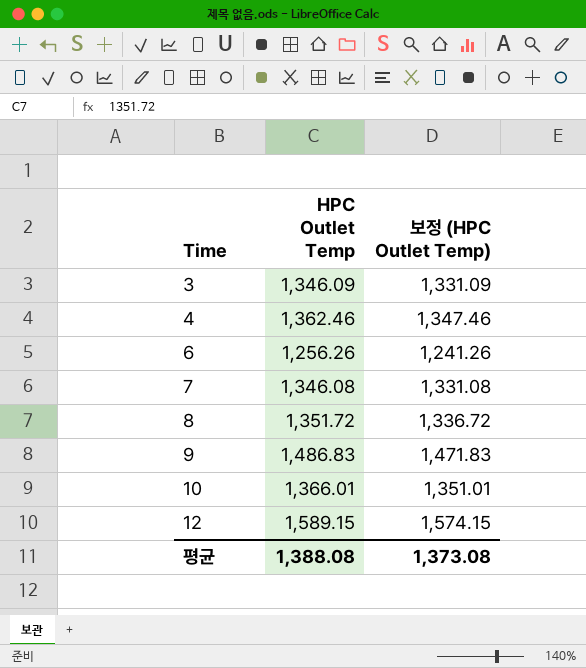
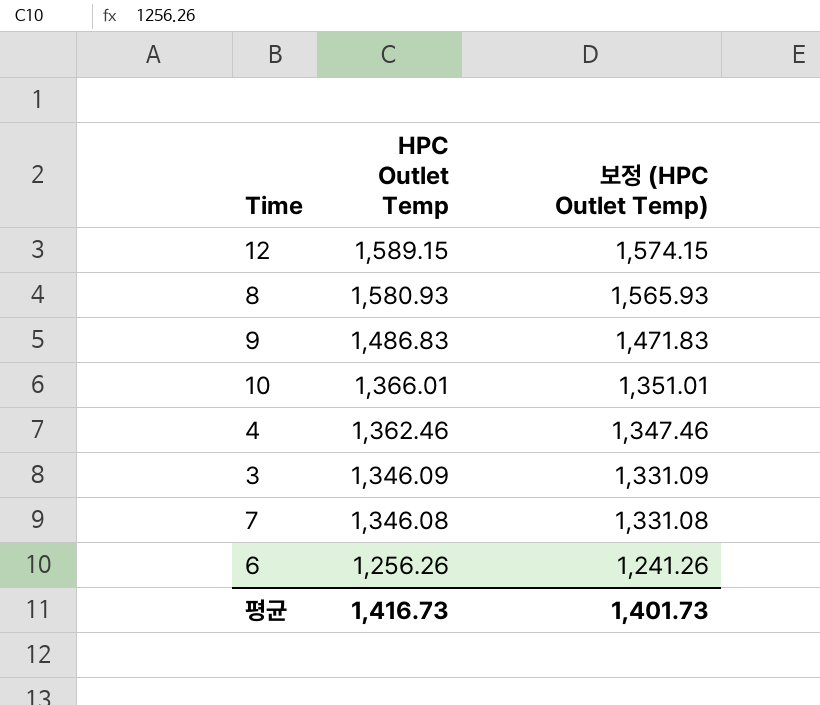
row order: Time ascending -> HPC Outlet Temp descending
8 | HPC Outlet Temp: 1,351.72 -> 1,580.93
8 | 보정 (HPC Outlet Temp): 1,336.72 -> 1,565.93
평균 | HPC Outlet Temp: 1,388.08 -> 1,416.73
평균 | 보정 (HPC Outlet Temp): 1,373.08 -> 1,401.73

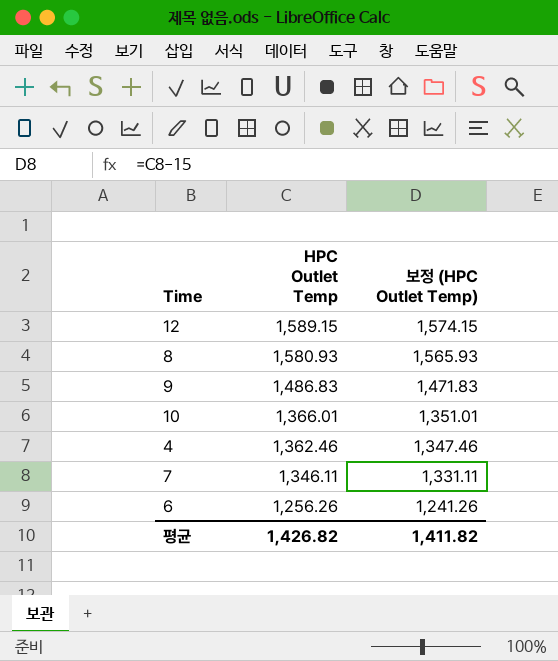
row 3: 1,346.09 | 1,331.09 -> none
7 | HPC Outlet Temp: 1,346.08 -> 1,346.11
7 | 보정 (HPC Outlet Temp): 1,331.08 -> 1,331.11
평균 | HPC Outlet Temp: 1,416.73 -> 1,426.82
평균 | 보정 (HPC Outlet Temp): 1,401.73 -> 1,411.82

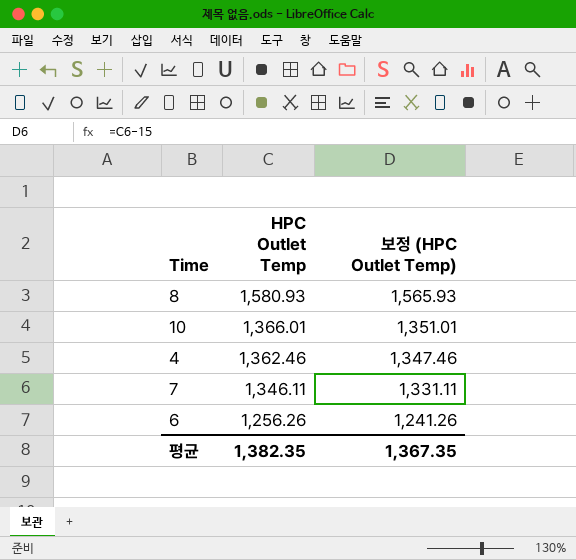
row 12: 1,589.15 | 1,574.15 -> none
row 9: 1,486.83 | 1,471.83 -> none
평균 | HPC Outlet Temp: 1,426.82 -> 1,382.35
평균 | 보정 (HPC Outlet Temp): 1,411.82 -> 1,367.35

